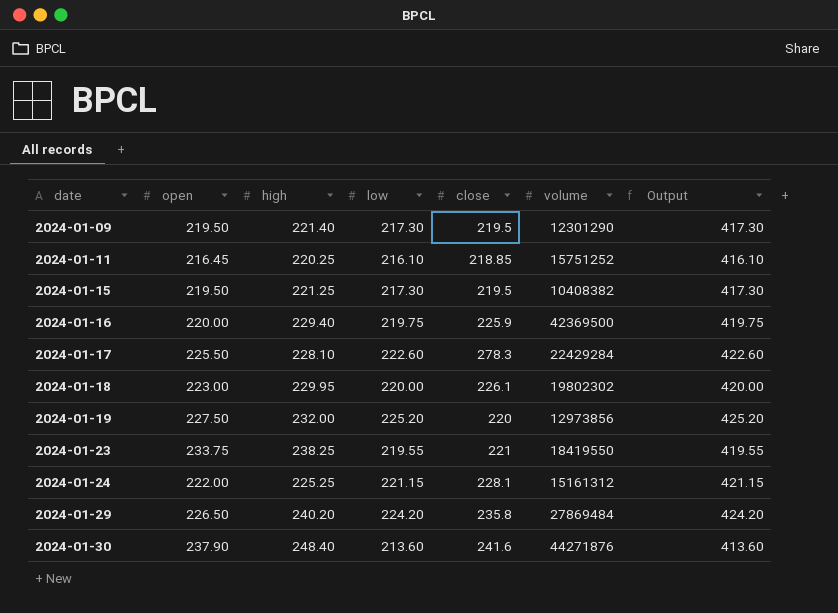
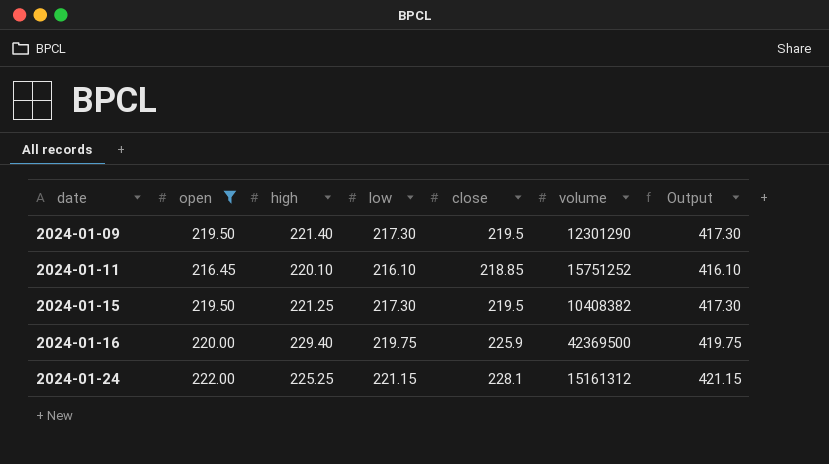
filter: none -> open <= 222.00
2024-01-11 | high: 220.25 -> 220.10

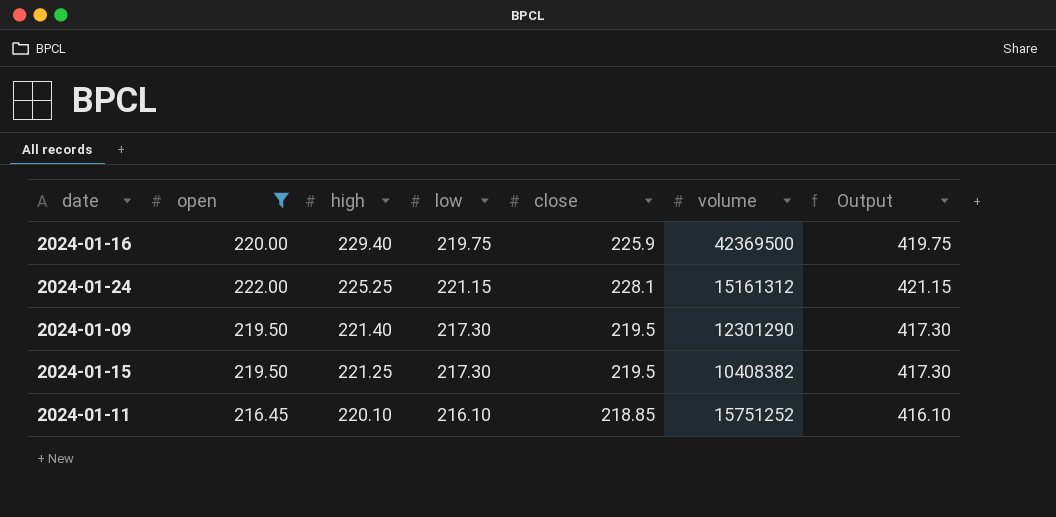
row order: date ascending -> high descending

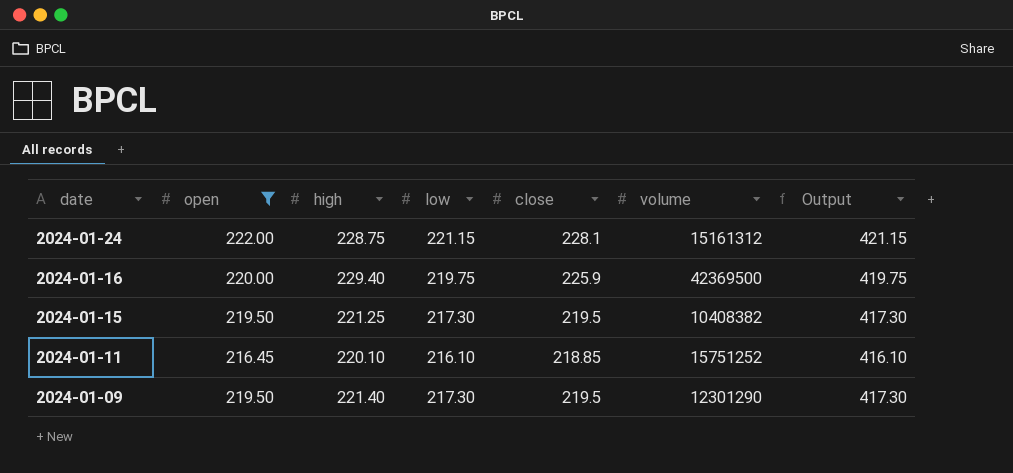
row order: high descending -> date descending
2024-01-24 | high: 225.25 -> 228.75

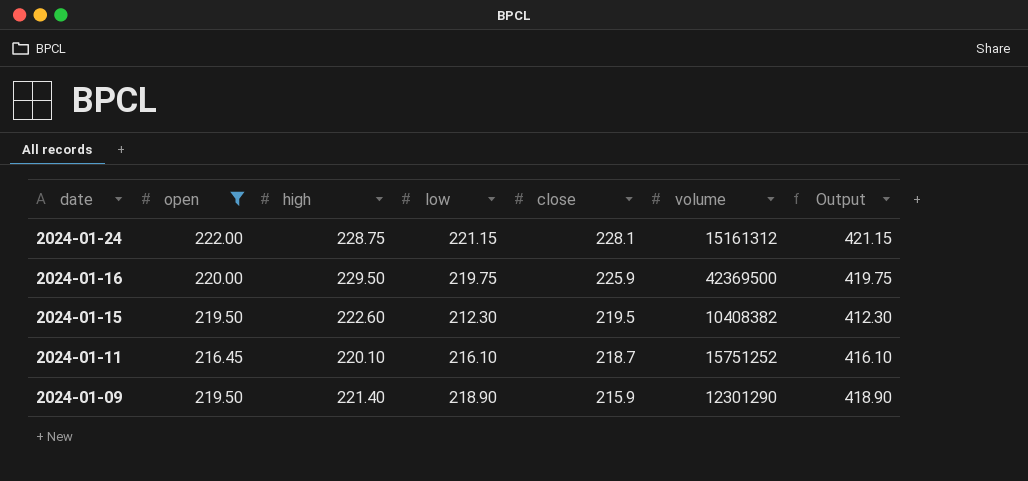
2024-01-16 | high: 229.40 -> 229.50
2024-01-15 | high: 221.25 -> 222.60
2024-01-15 | low: 217.30 -> 212.30
2024-01-15 | Output: 417.30 -> 412.30
2024-01-11 | close: 218.85 -> 218.7
2024-01-09 | low: 217.30 -> 218.90
2024-01-09 | close: 219.5 -> 215.9
2024-01-09 | Output: 417.30 -> 418.90

